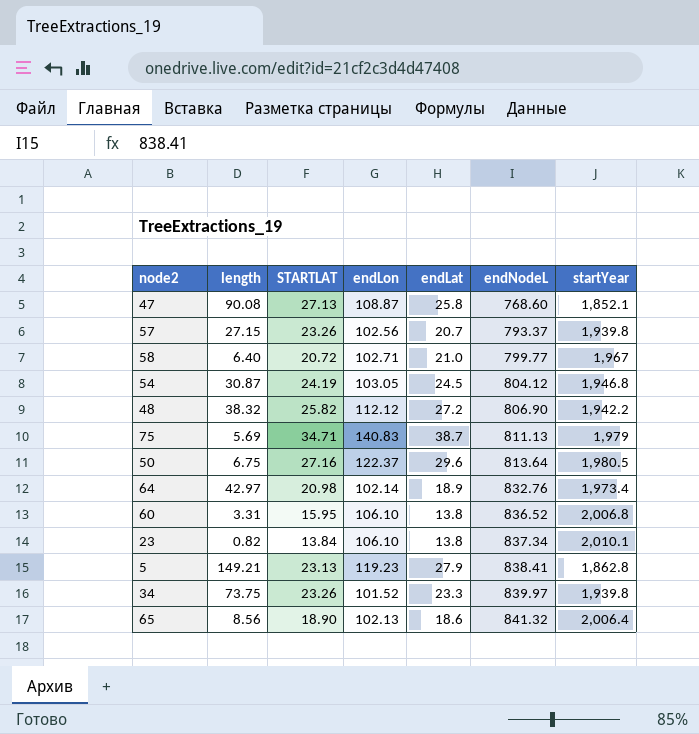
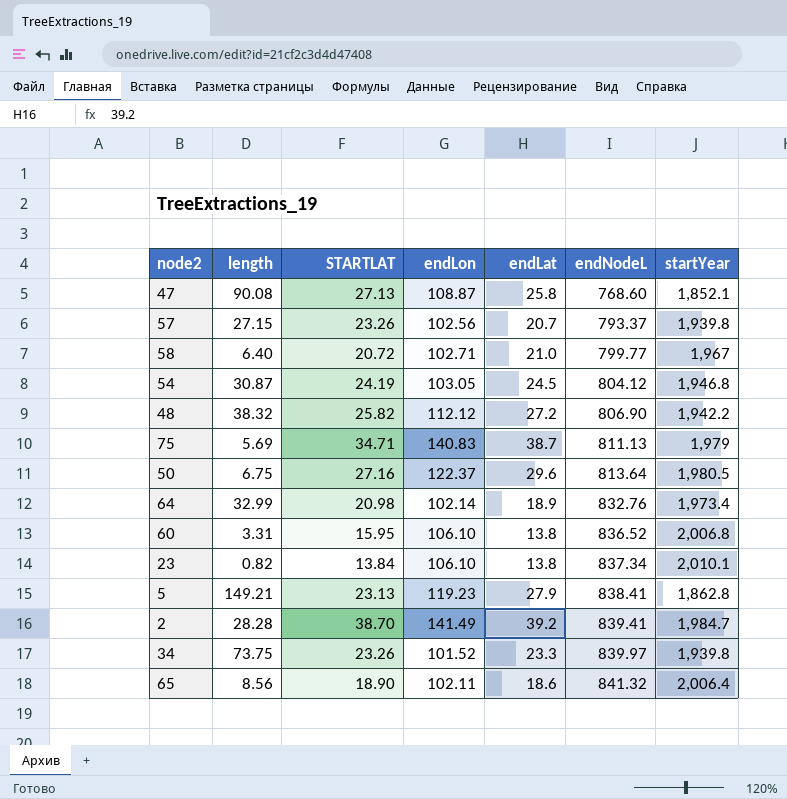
64 | length: 42.97 -> 32.99
row 2: none -> 28.28 | 38.70 | 141.49 | 39.2 | 839.41 | 1,984.7
65 | endLon: 102.13 -> 102.11

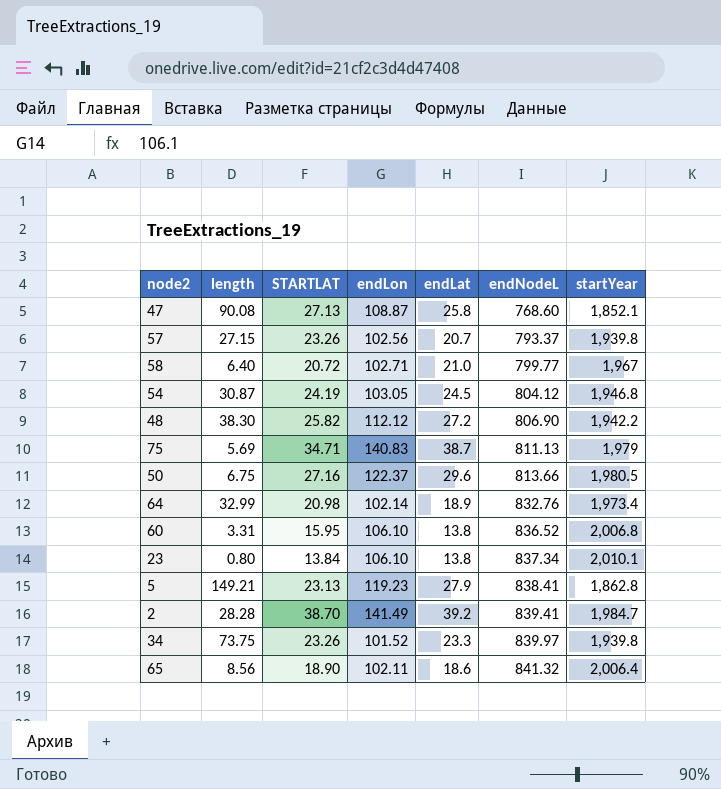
48 | length: 38.32 -> 38.30
50 | endNodeL: 813.64 -> 813.66
23 | length: 0.82 -> 0.80

